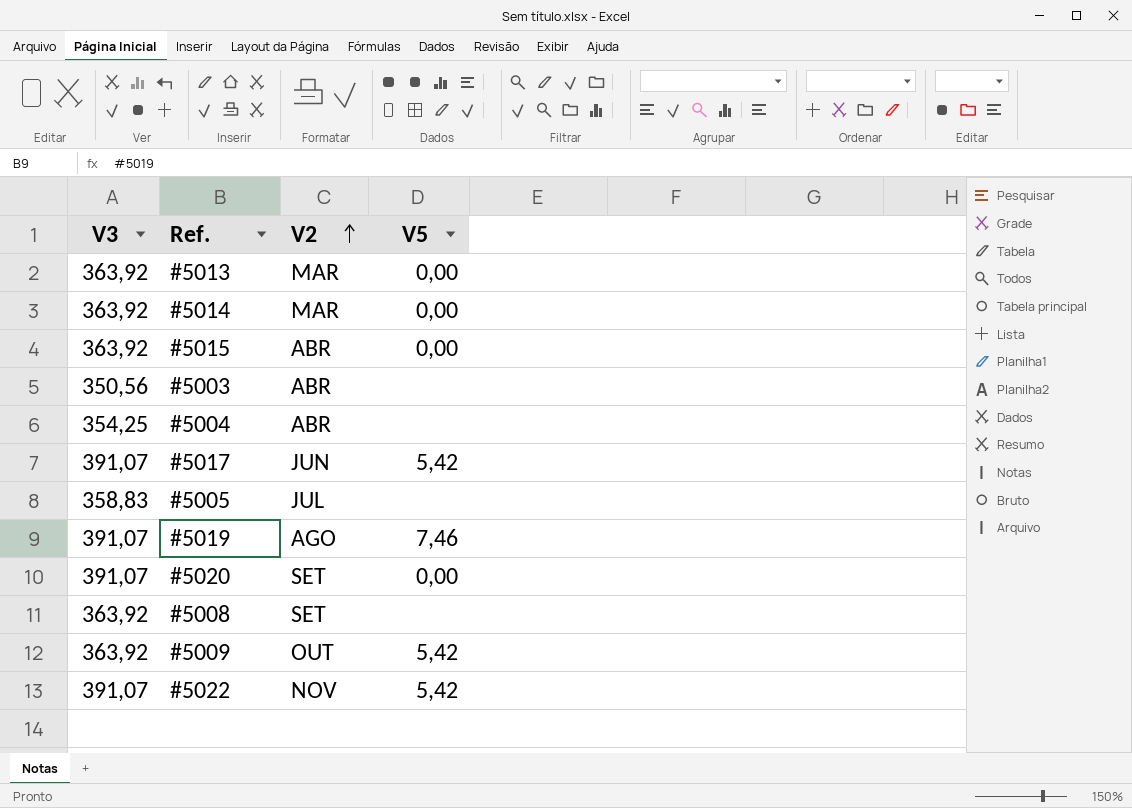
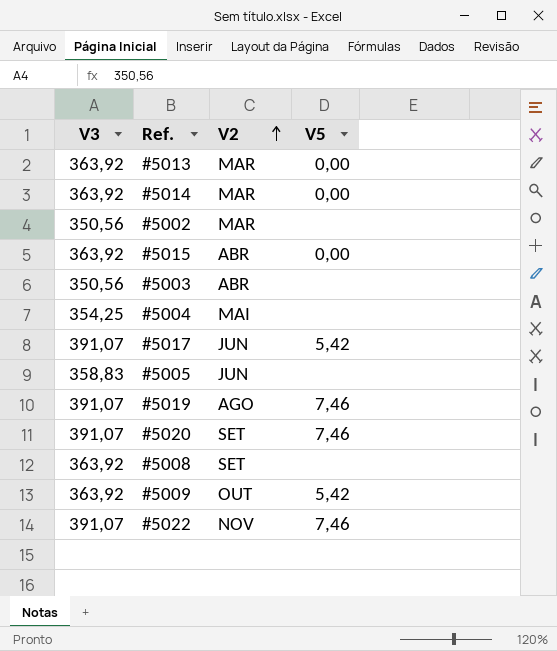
row #5002: none -> 350,56 | MAR | none
#5004 | V2: ABR -> MAI
#5005 | V2: JUL -> JUN
#5020 | V5: 0,00 -> 7,46
#5022 | V5: 5,42 -> 7,46

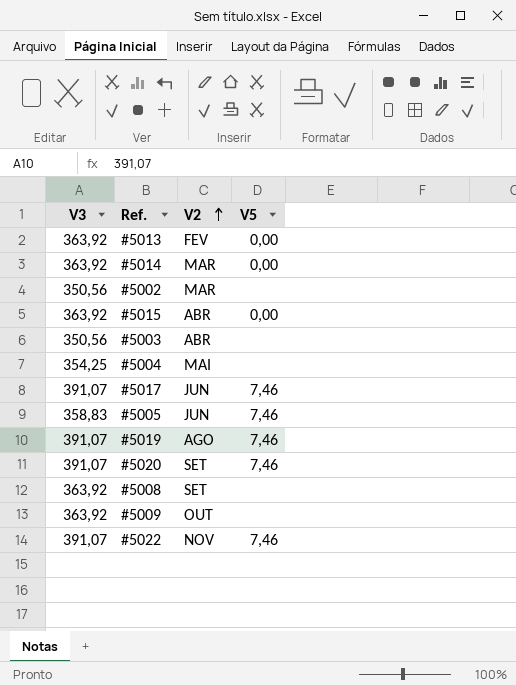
#5013 | V2: MAR -> FEV
#5017 | V5: 5,42 -> 7,46
#5005 | V5: none -> 7,46
#5009 | V5: 5,42 -> none

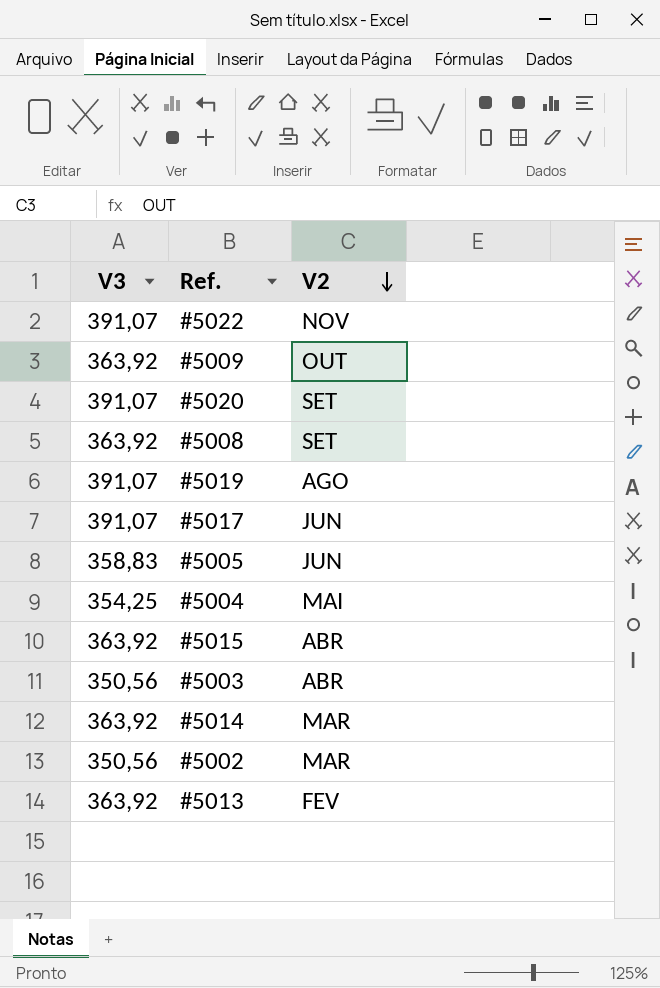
row order: V2 ascending -> V2 descending
column V5 | position: 4 -> none

